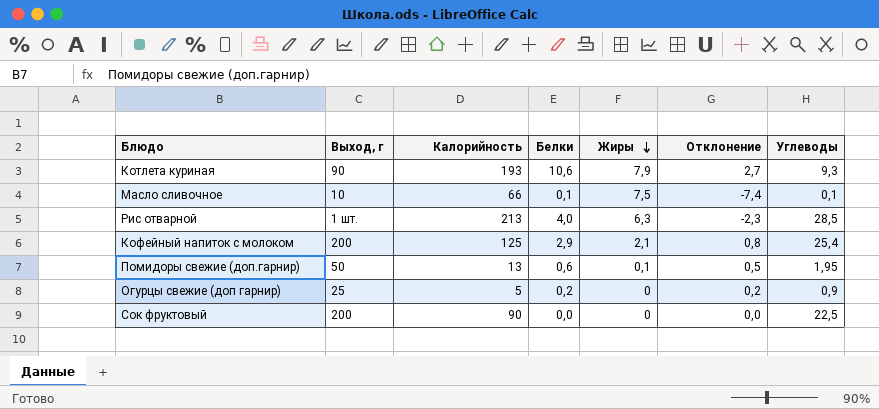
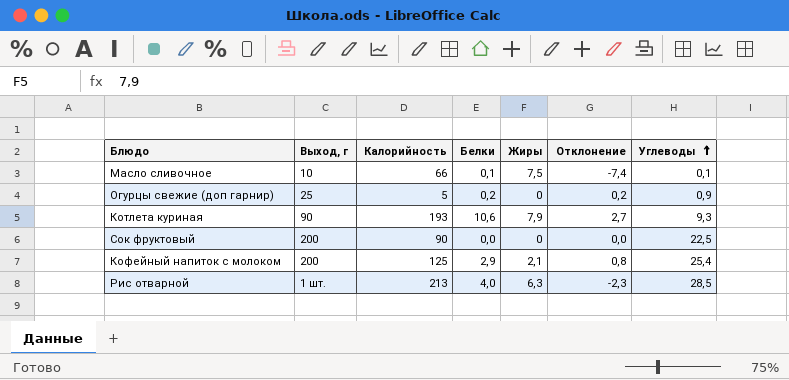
row order: Жиры descending -> Углеводы ascending
row Помидоры свежие (доп.гарнир): 50 | 13 | 0,6 | 0,1 | 0,5 | 1,95 -> none

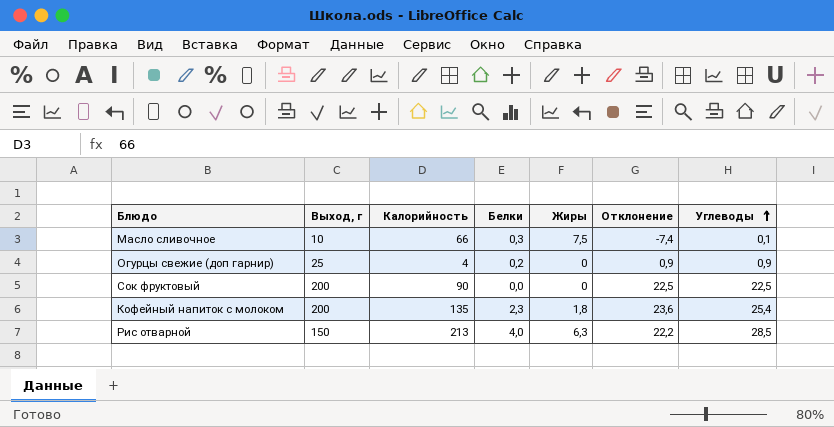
column Отклонение | formula: [Белки] - [Жиры] -> [Углеводы] - [Жиры]
row Котлета куриная: 90 | 193 | 10,6 | 7,9 | 2,7 | 9,3 -> none
Масло сливочное | Белки: 0,1 -> 0,3
Огурцы свежие (доп гарнир) | Калорийность: 5 -> 4
Кофейный напиток с молоком | Калорийность: 125 -> 135
Кофейный напиток с молоком | Белки: 2,9 -> 2,3
Кофейный напиток с молоком | Жиры: 2,1 -> 1,8
Рис отварной | Выход, г: 1 шт. -> 150

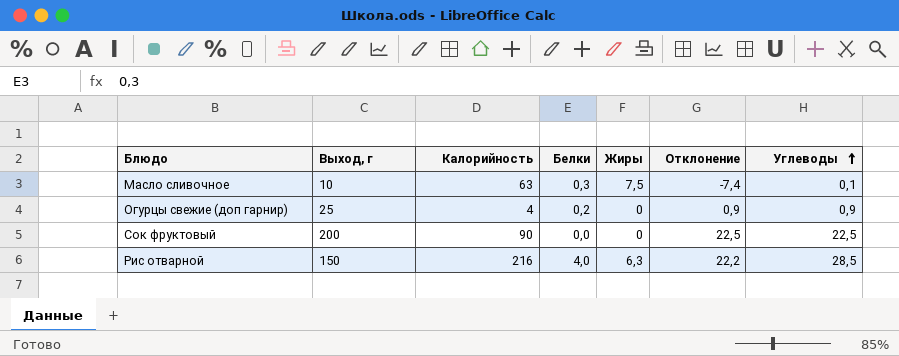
row Кофейный напиток с молоком: 200 | 135 | 2,3 | 1,8 | 23,6 | 25,4 -> none
Масло сливочное | Калорийность: 66 -> 63
Рис отварной | Калорийность: 213 -> 216

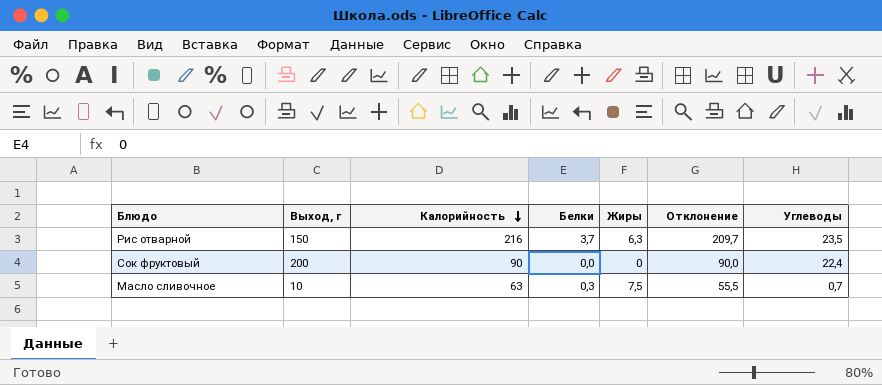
row order: Углеводы ascending -> Калорийность descending
column Отклонение | formula: [Углеводы] - [Жиры] -> [Калорийность] - [Жиры]
row Огурцы свежие (доп гарнир): 25 | 4 | 0,2 | 0 | 0,9 | 0,9 -> none
Рис отварной | Белки: 4,0 -> 3,7
Рис отварной | Углеводы: 28,5 -> 23,5
Сок фруктовый | Углеводы: 22,5 -> 22,4
Масло сливочное | Углеводы: 0,1 -> 0,7

